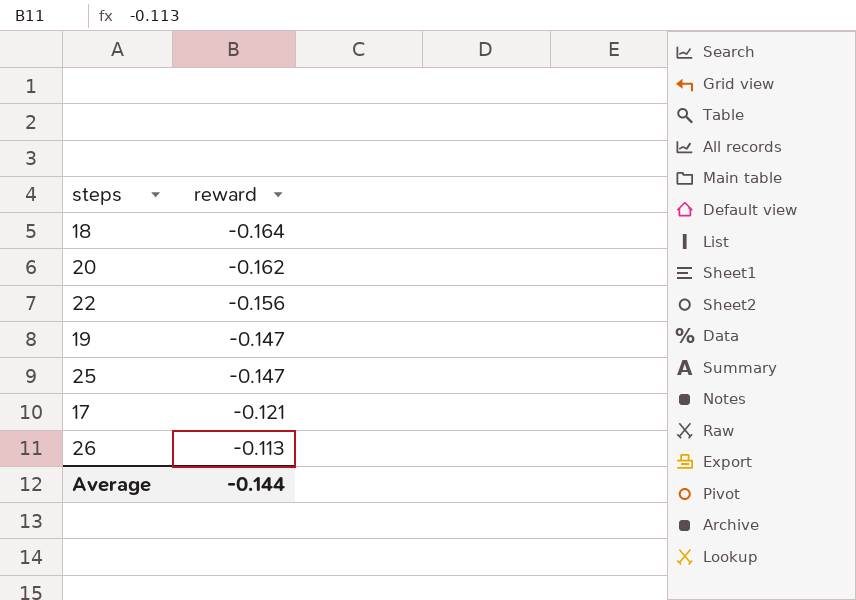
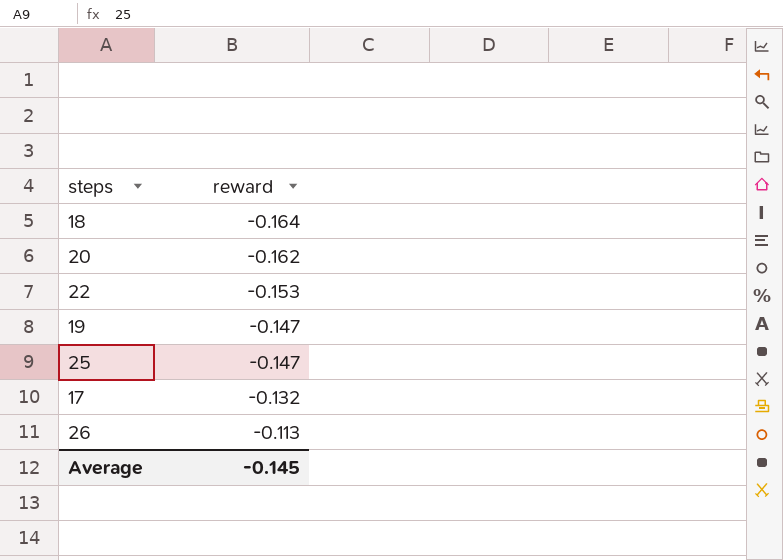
22 | reward: -0.156 -> -0.153
17 | reward: -0.121 -> -0.132
Average | reward: -0.144 -> -0.145

